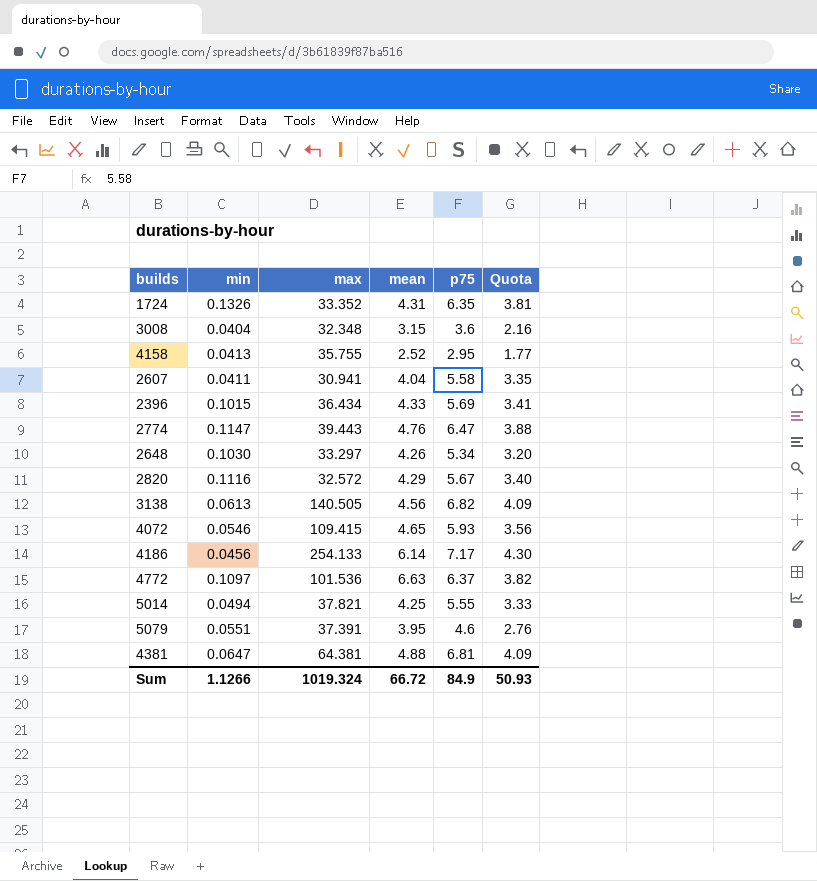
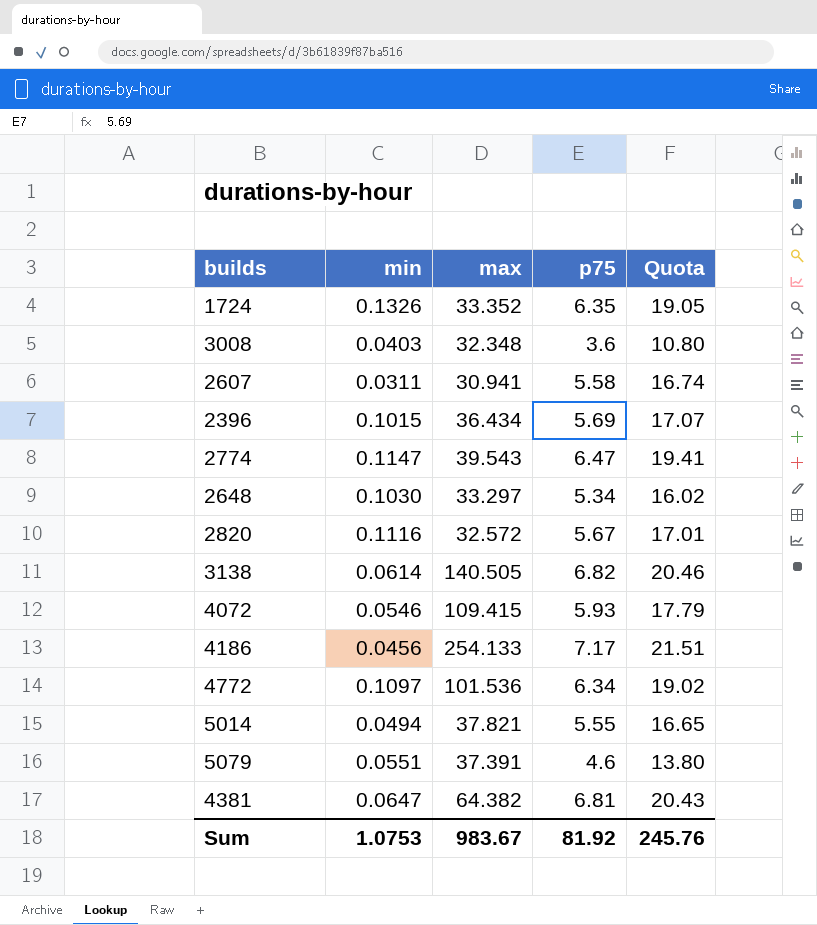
column mean | position: 4 -> none
column Quota | formula: [p75] * 0.6 -> [p75] * 3
row 4158: 0.0413 | 35.755 | 2.52 | 2.95 | 1.77 -> none
3008 | min: 0.0404 -> 0.0403
2607 | min: 0.0411 -> 0.0311
2774 | max: 39.443 -> 39.543
3138 | min: 0.0613 -> 0.0614
4772 | p75: 6.37 -> 6.34
4381 | max: 64.381 -> 64.382
Sum | min: 1.1266 -> 1.0753
Sum | max: 1019.324 -> 983.67
Sum | p75: 84.9 -> 81.92
Sum | Quota: 50.93 -> 245.76

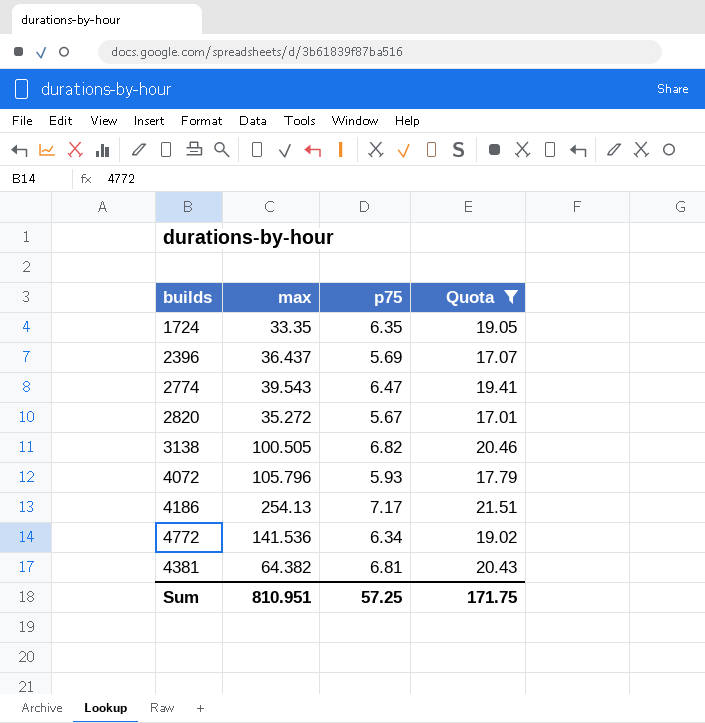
filter: none -> Quota >= 17.01
column min | position: 2 -> none
1724 | max: 33.352 -> 33.35
2396 | max: 36.434 -> 36.437
2820 | max: 32.572 -> 35.272
3138 | max: 140.505 -> 100.505
4072 | max: 109.415 -> 105.796
4186 | max: 254.133 -> 254.13
4772 | max: 101.536 -> 141.536
Sum | max: 983.67 -> 810.951
Sum | p75: 81.92 -> 57.25
Sum | Quota: 245.76 -> 171.75

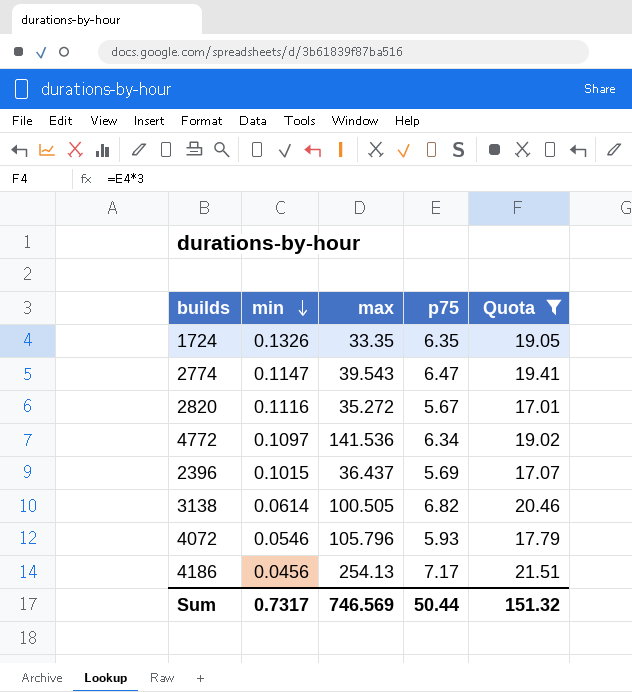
row order: none -> min descending
column min | position: none -> 2
row 4381: 64.382 | 6.81 | 20.43 -> none
Sum | max: 810.951 -> 746.569
Sum | p75: 57.25 -> 50.44
Sum | Quota: 171.75 -> 151.32

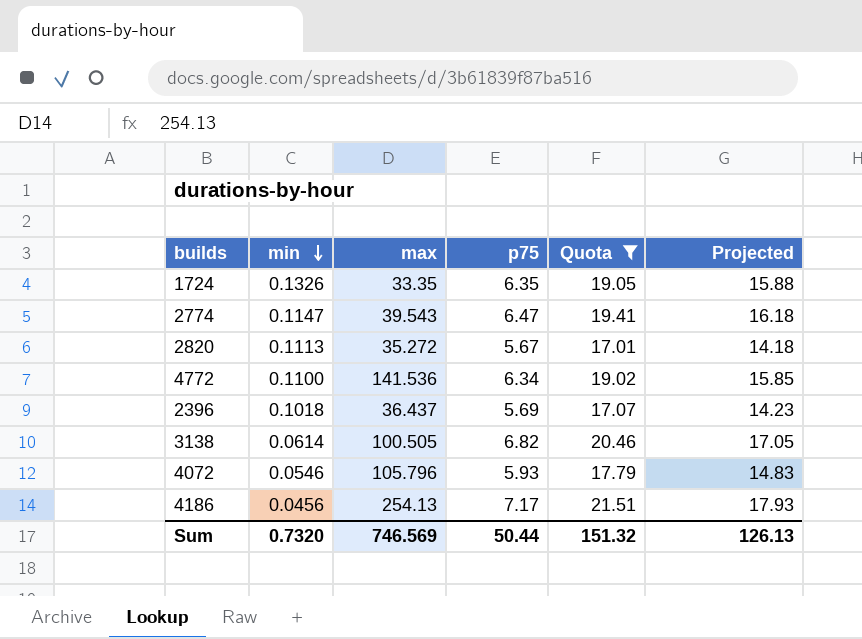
column Projected | formula: none -> [p75] * 2.5
2820 | min: 0.1116 -> 0.1113
4772 | min: 0.1097 -> 0.1100
2396 | min: 0.1015 -> 0.1018
Sum | min: 0.7317 -> 0.7320

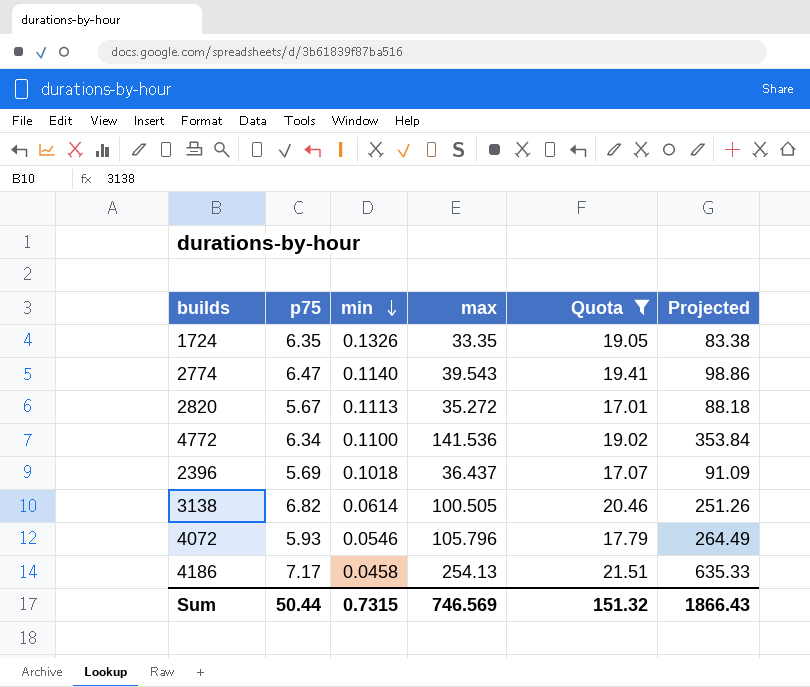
column p75 | position: 4 -> 2
column Projected | formula: [p75] * 2.5 -> [max] * 2.5
2774 | min: 0.1147 -> 0.1140
4186 | min: 0.0456 -> 0.0458
Sum | min: 0.7320 -> 0.7315
Sum | Projected: 126.13 -> 1866.43

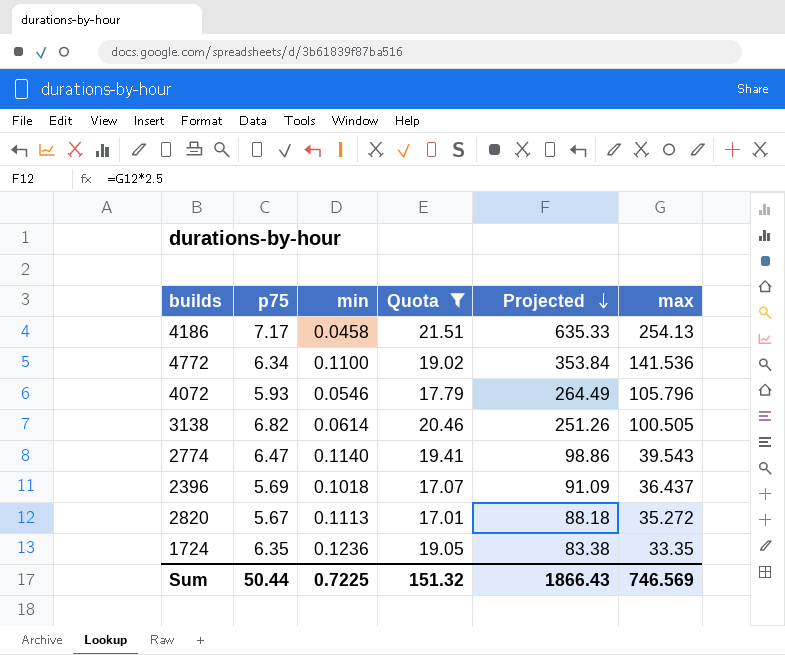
row order: min descending -> Projected descending
column max | position: 4 -> 6
1724 | min: 0.1326 -> 0.1236
Sum | min: 0.7315 -> 0.7225

